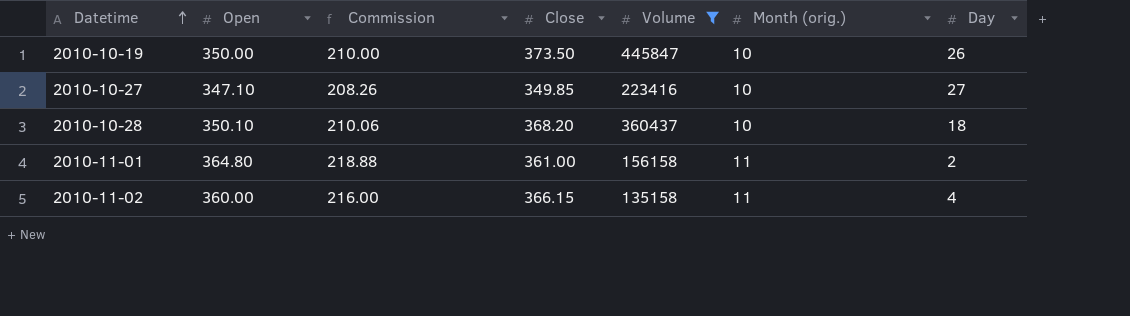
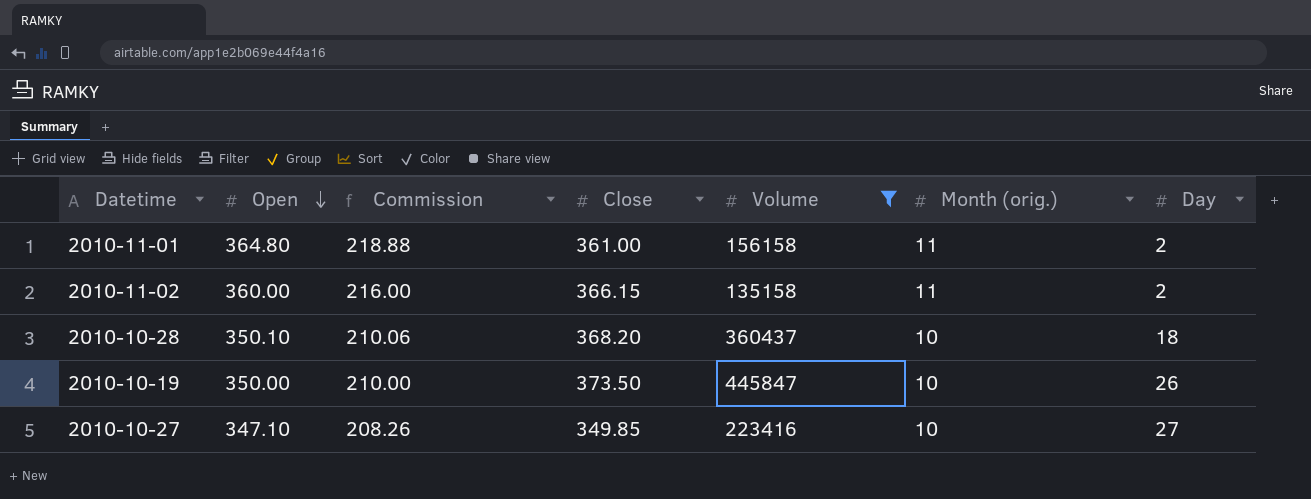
row order: Datetime ascending -> Open descending
2010-11-02 | Day: 4 -> 2

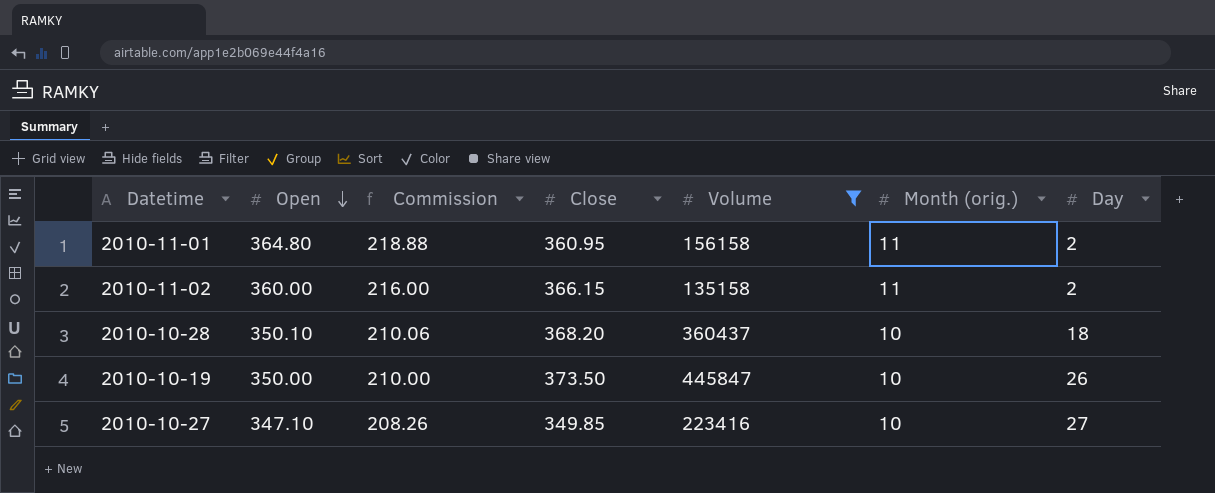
2010-11-01 | Close: 361.00 -> 360.95

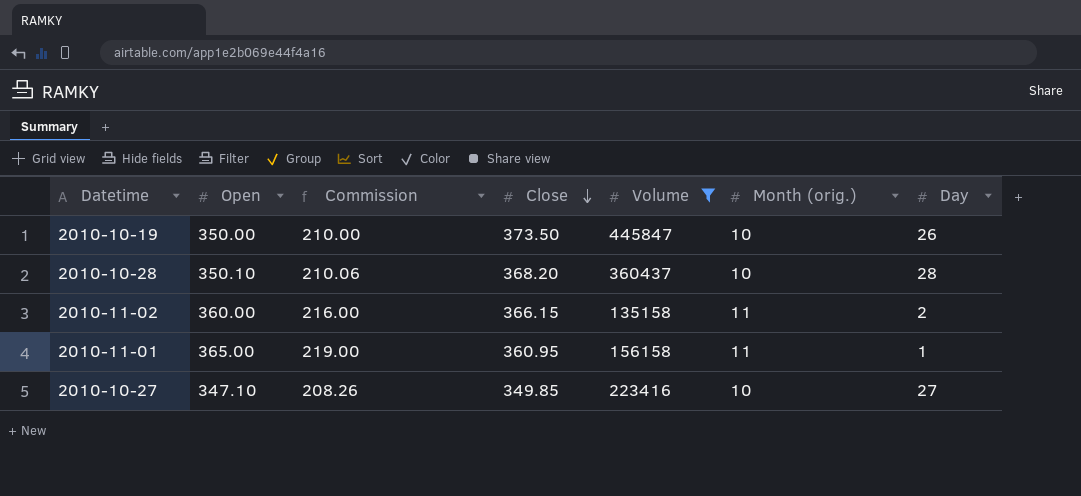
row order: Open descending -> Close descending
2010-10-28 | Day: 18 -> 28
2010-11-01 | Open: 364.80 -> 365.00
2010-11-01 | Commission: 218.88 -> 219.00
2010-11-01 | Day: 2 -> 1

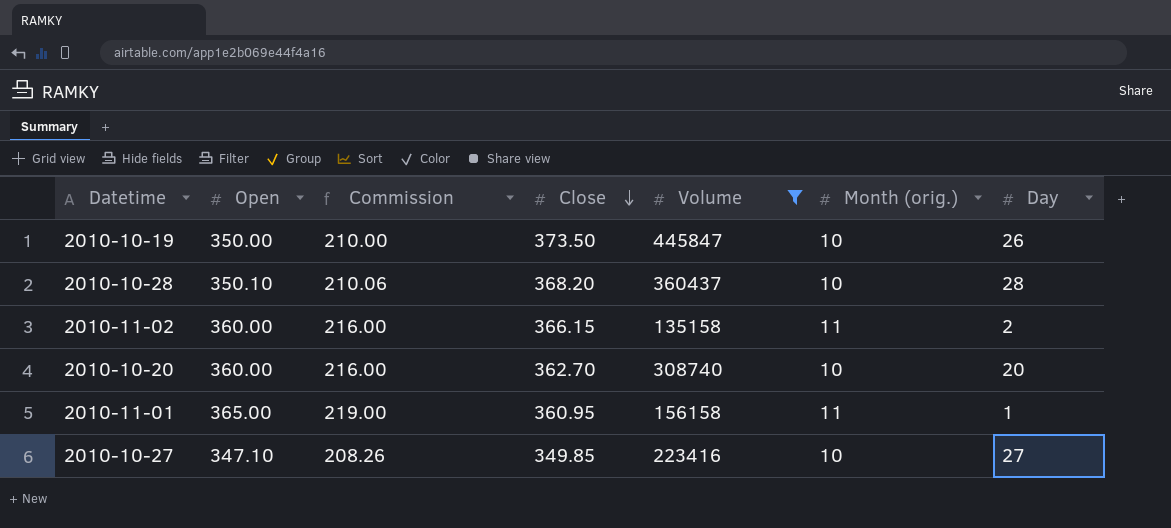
row 2010-10-20: none -> 360.00 | 216.00 | 362.70 | 308740 | 10 | 20

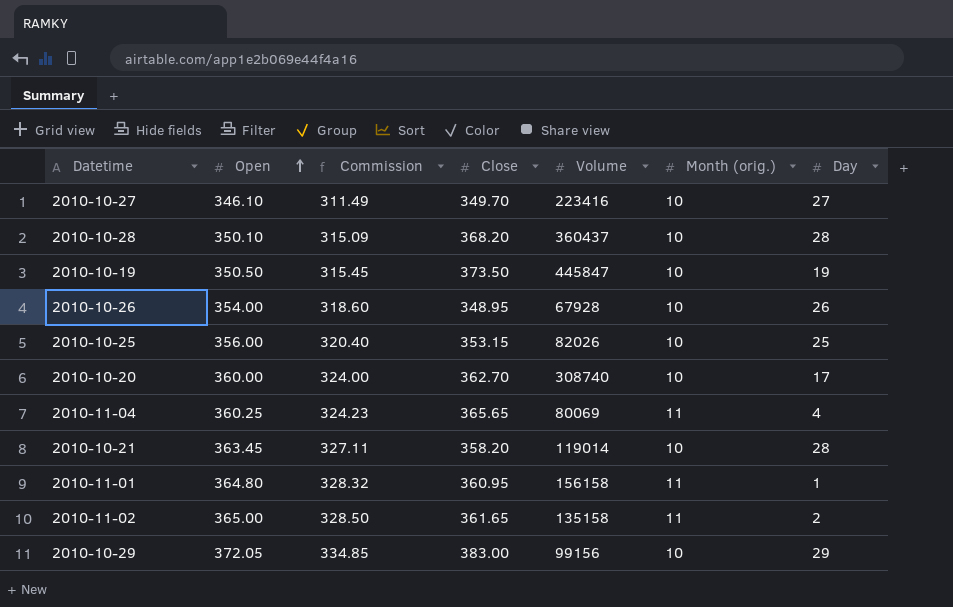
filter: Volume >= 135158 -> none
row order: Close descending -> Open ascending
column Commission | formula: [Open] * 0.6 -> [Open] * 0.9
2010-10-27 | Open: 347.10 -> 346.10
2010-10-27 | Close: 349.85 -> 349.70
2010-10-19 | Open: 350.00 -> 350.50
2010-10-19 | Day: 26 -> 19
2010-10-20 | Day: 20 -> 17
2010-11-01 | Open: 365.00 -> 364.80
2010-11-02 | Open: 360.00 -> 365.00
2010-11-02 | Close: 366.15 -> 361.65

